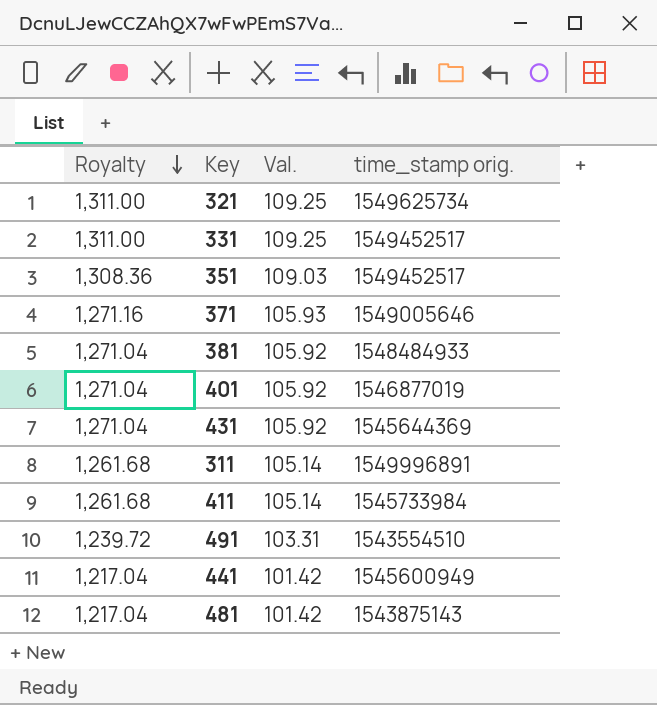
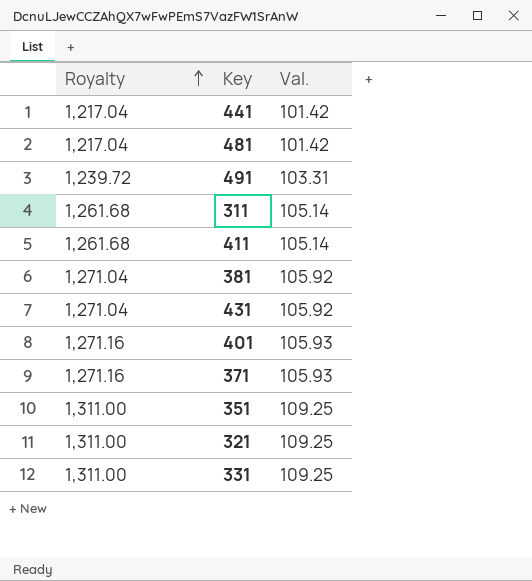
row order: Royalty descending -> Royalty ascending
column time_stamp orig. | position: 4 -> none
401 | Royalty: 1,271.04 -> 1,271.16
401 | Val.: 105.92 -> 105.93
351 | Royalty: 1,308.36 -> 1,311.00
351 | Val.: 109.03 -> 109.25

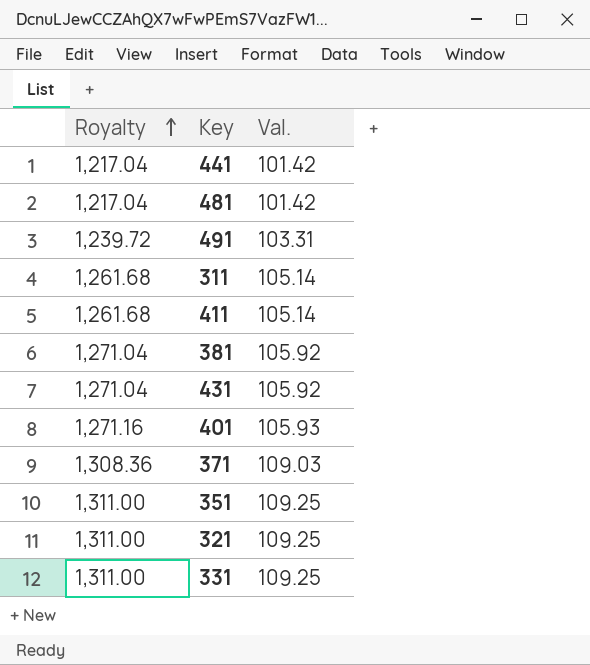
371 | Royalty: 1,271.16 -> 1,308.36
371 | Val.: 105.93 -> 109.03

